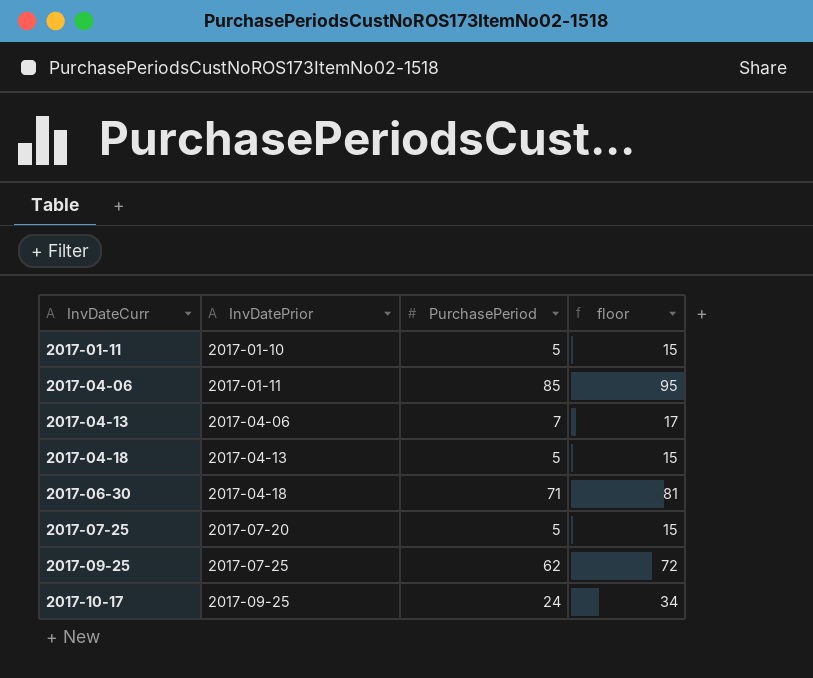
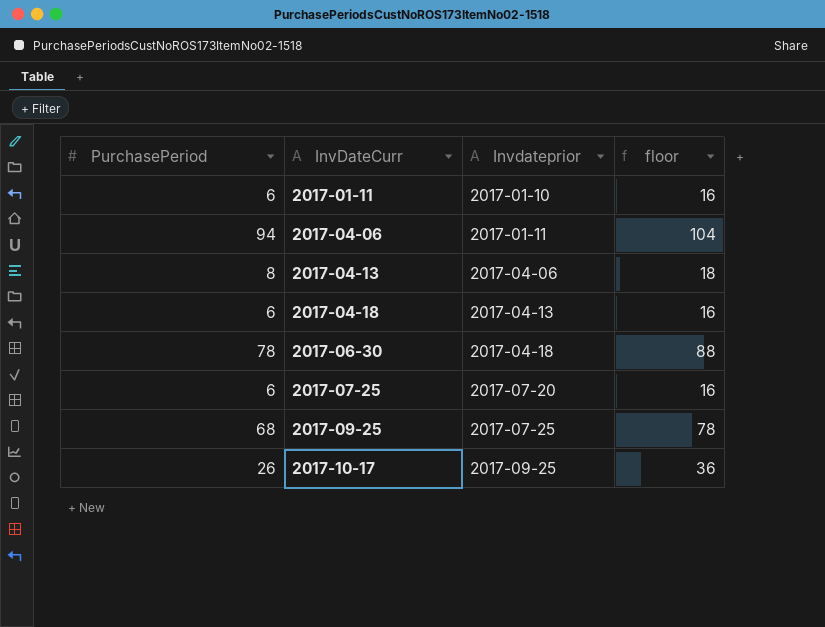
column PurchasePeriod | position: 3 -> 1
column name: InvDatePrior -> Invdateprior
2017-01-11 | PurchasePeriod: 5 -> 6
2017-01-11 | floor: 15 -> 16
2017-04-06 | PurchasePeriod: 85 -> 94
2017-04-06 | floor: 95 -> 104
2017-04-13 | PurchasePeriod: 7 -> 8
2017-04-13 | floor: 17 -> 18
2017-04-18 | PurchasePeriod: 5 -> 6
2017-04-18 | floor: 15 -> 16
2017-06-30 | PurchasePeriod: 71 -> 78
2017-06-30 | floor: 81 -> 88
2017-07-25 | PurchasePeriod: 5 -> 6
2017-07-25 | floor: 15 -> 16
2017-09-25 | PurchasePeriod: 62 -> 68
2017-09-25 | floor: 72 -> 78
2017-10-17 | PurchasePeriod: 24 -> 26
2017-10-17 | floor: 34 -> 36

